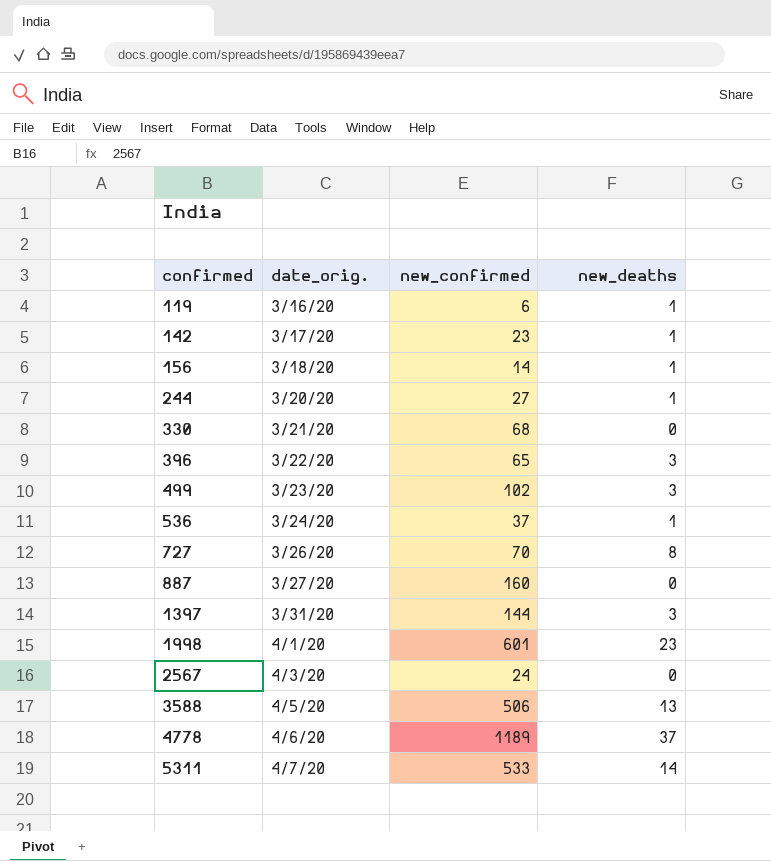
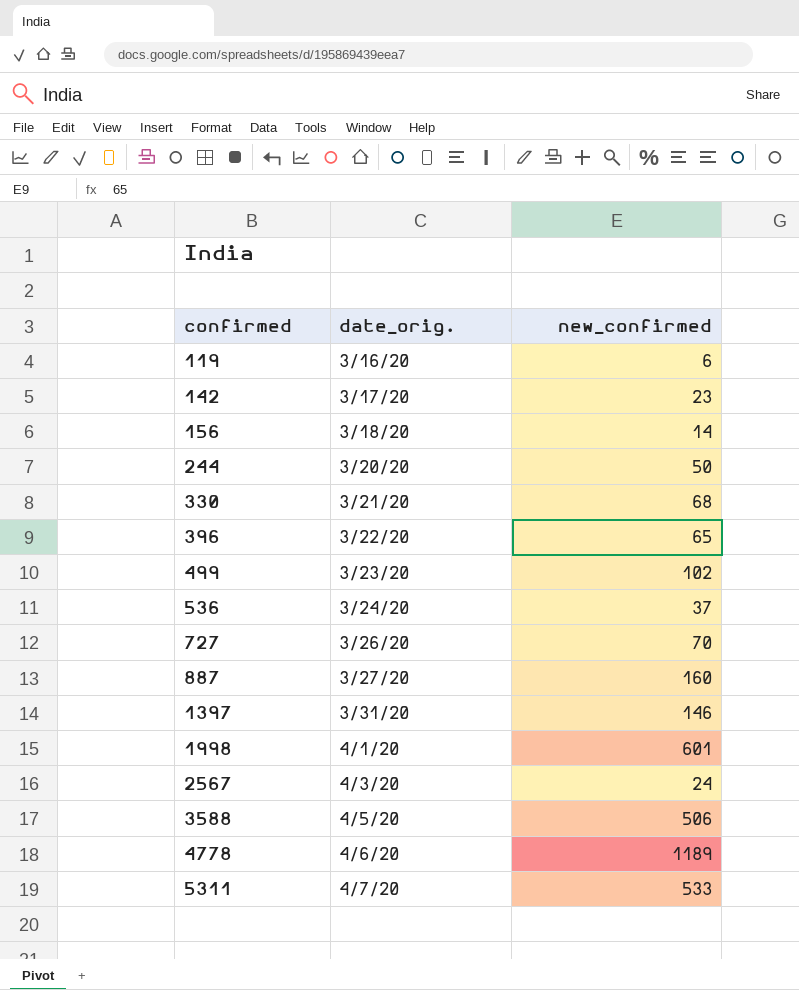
column new_deaths | position: 4 -> none
244 | new_confirmed: 27 -> 50
1397 | new_confirmed: 144 -> 146

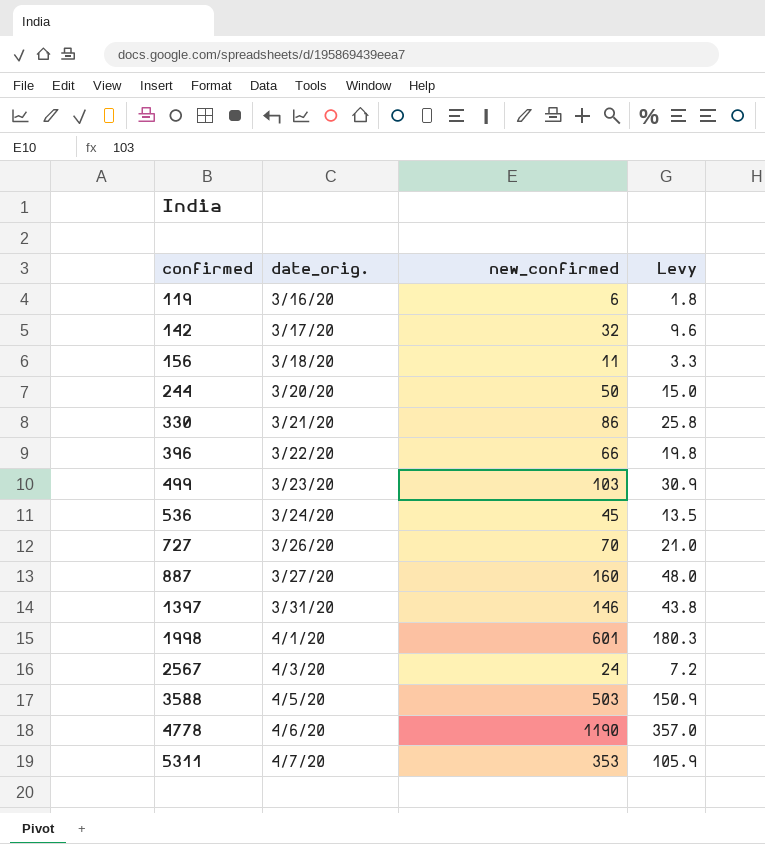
column Levy | formula: none -> [new_confirmed] * 0.3
142 | new_confirmed: 23 -> 32
156 | new_confirmed: 14 -> 11
330 | new_confirmed: 68 -> 86
396 | new_confirmed: 65 -> 66
499 | new_confirmed: 102 -> 103
536 | new_confirmed: 37 -> 45
3588 | new_confirmed: 506 -> 503
4778 | new_confirmed: 1189 -> 1190
5311 | new_confirmed: 533 -> 353

